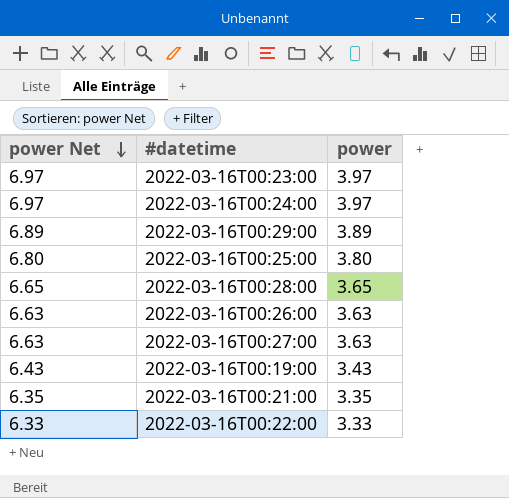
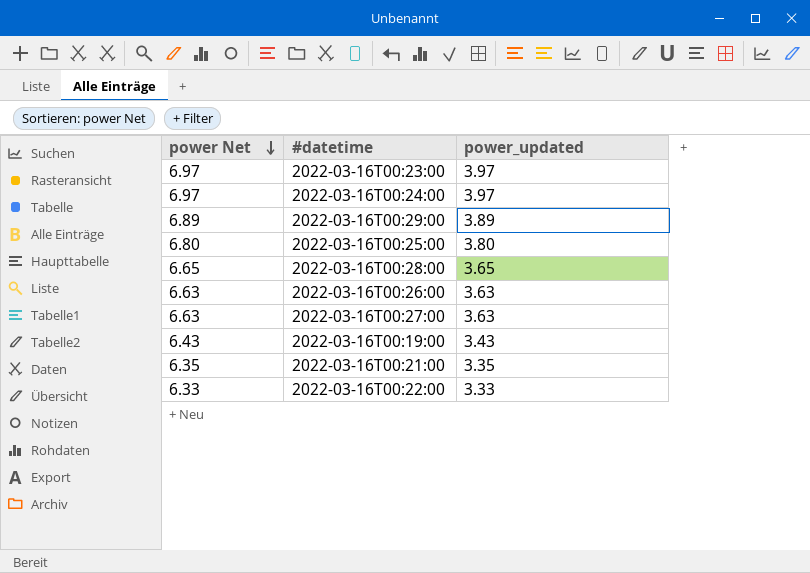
column name: power -> power_updated

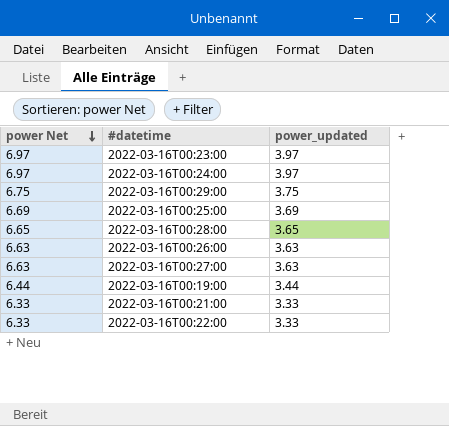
2022-03-16T00:29:00 | power Net: 6.89 -> 6.75
2022-03-16T00:29:00 | power_updated: 3.89 -> 3.75
2022-03-16T00:25:00 | power Net: 6.80 -> 6.69
2022-03-16T00:25:00 | power_updated: 3.80 -> 3.69
2022-03-16T00:19:00 | power Net: 6.43 -> 6.44
2022-03-16T00:19:00 | power_updated: 3.43 -> 3.44
2022-03-16T00:21:00 | power Net: 6.35 -> 6.33
2022-03-16T00:21:00 | power_updated: 3.35 -> 3.33

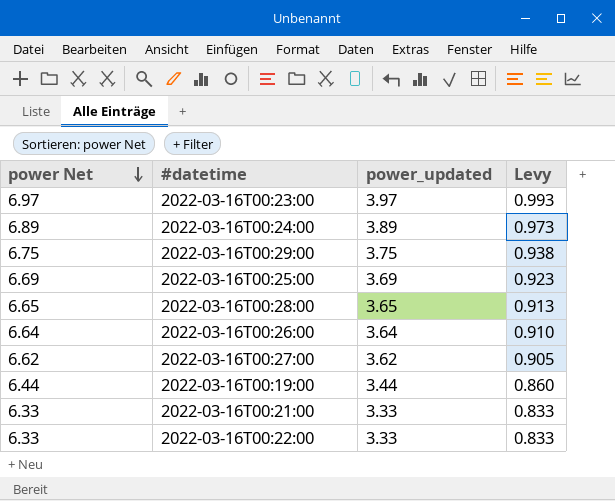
column Levy | formula: none -> [power_updated] * 0.25
2022-03-16T00:24:00 | power Net: 6.97 -> 6.89
2022-03-16T00:24:00 | power_updated: 3.97 -> 3.89
2022-03-16T00:26:00 | power Net: 6.63 -> 6.64
2022-03-16T00:26:00 | power_updated: 3.63 -> 3.64
2022-03-16T00:27:00 | power Net: 6.63 -> 6.62
2022-03-16T00:27:00 | power_updated: 3.63 -> 3.62

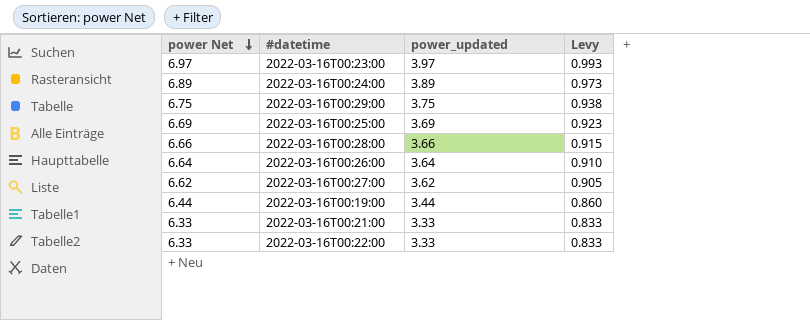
2022-03-16T00:28:00 | power Net: 6.65 -> 6.66
2022-03-16T00:28:00 | power_updated: 3.65 -> 3.66
2022-03-16T00:28:00 | Levy: 0.913 -> 0.915

